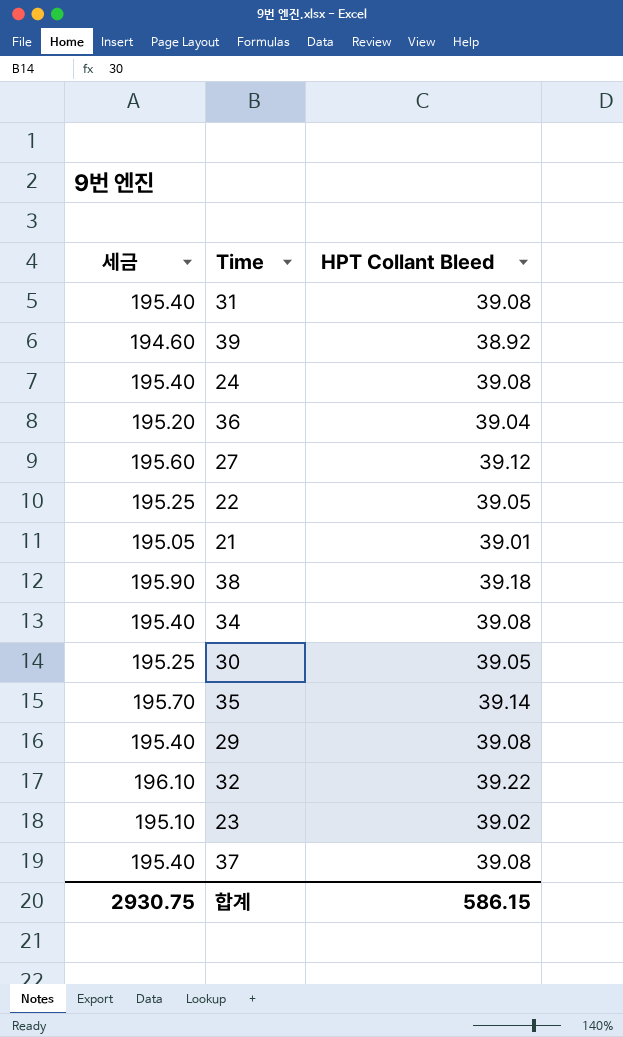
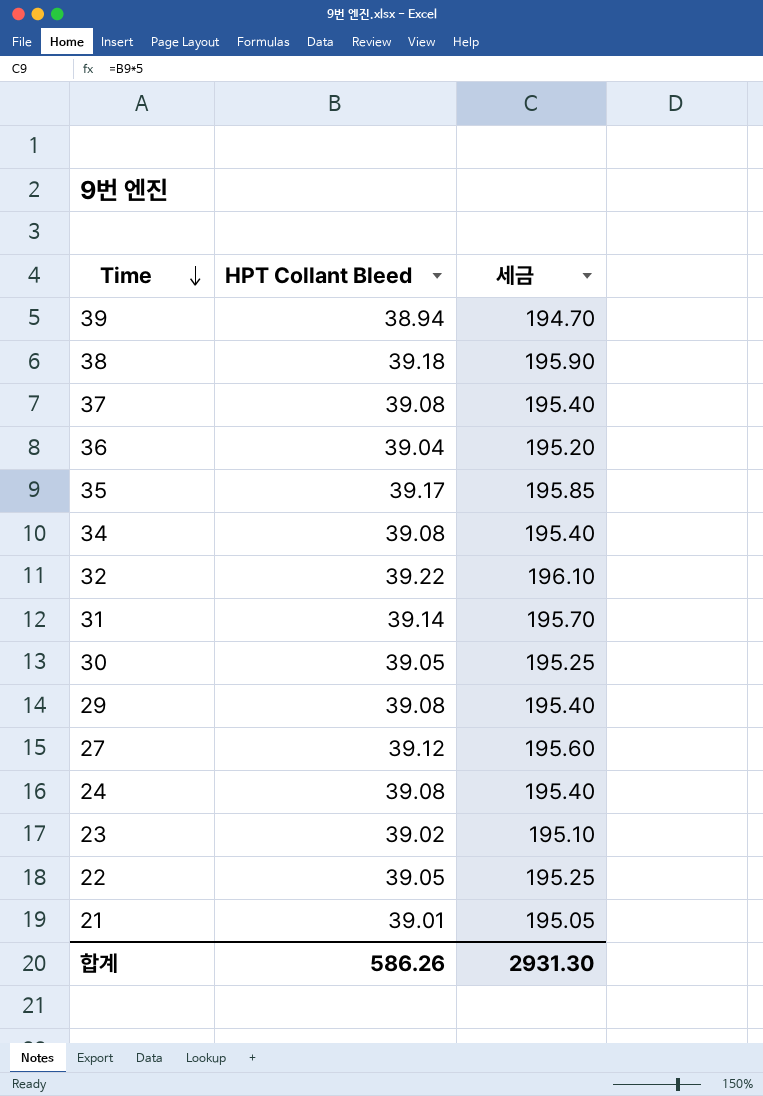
row order: none -> Time descending
column 세금 | position: 1 -> 3
39 | HPT Collant Bleed: 38.92 -> 38.94
39 | 세금: 194.60 -> 194.70
35 | HPT Collant Bleed: 39.14 -> 39.17
35 | 세금: 195.70 -> 195.85
31 | HPT Collant Bleed: 39.08 -> 39.14
31 | 세금: 195.40 -> 195.70
합계 | HPT Collant Bleed: 586.15 -> 586.26
합계 | 세금: 2930.75 -> 2931.30

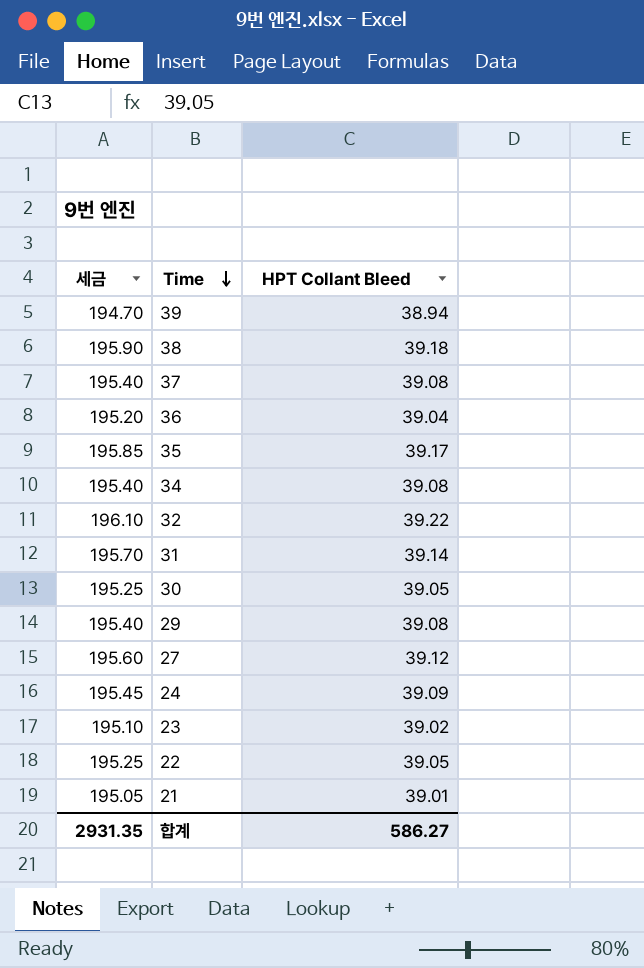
column 세금 | position: 3 -> 1
24 | 세금: 195.40 -> 195.45
24 | HPT Collant Bleed: 39.08 -> 39.09
합계 | 세금: 2931.30 -> 2931.35
합계 | HPT Collant Bleed: 586.26 -> 586.27

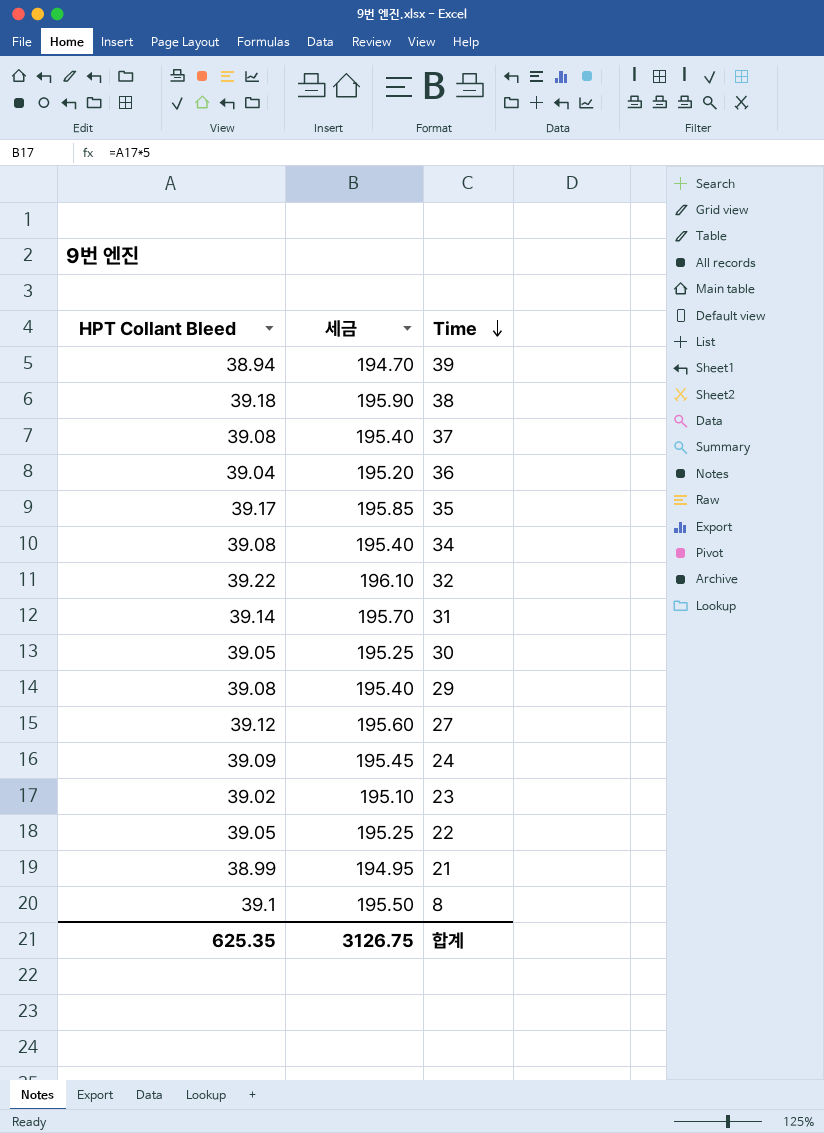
column HPT Collant Bleed | position: 3 -> 1
21 | HPT Collant Bleed: 39.01 -> 38.99
21 | 세금: 195.05 -> 194.95
row 8: none -> 39.1 | 195.50
합계 | HPT Collant Bleed: 586.27 -> 625.35
합계 | 세금: 2931.35 -> 3126.75

